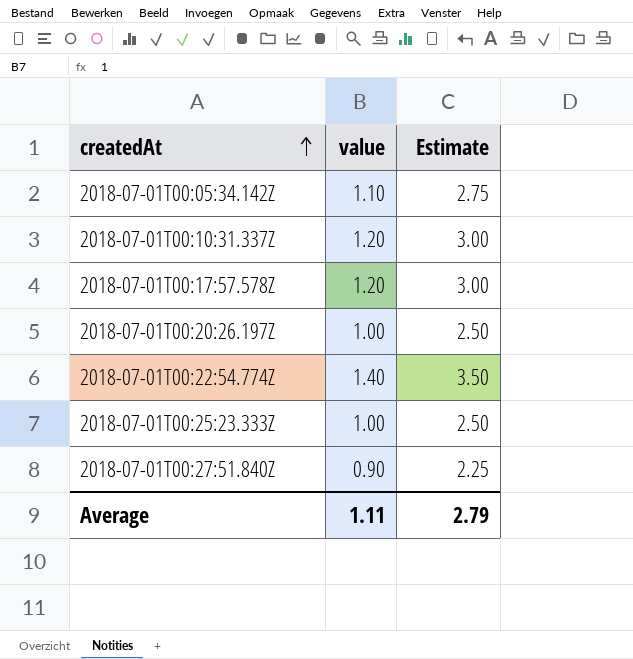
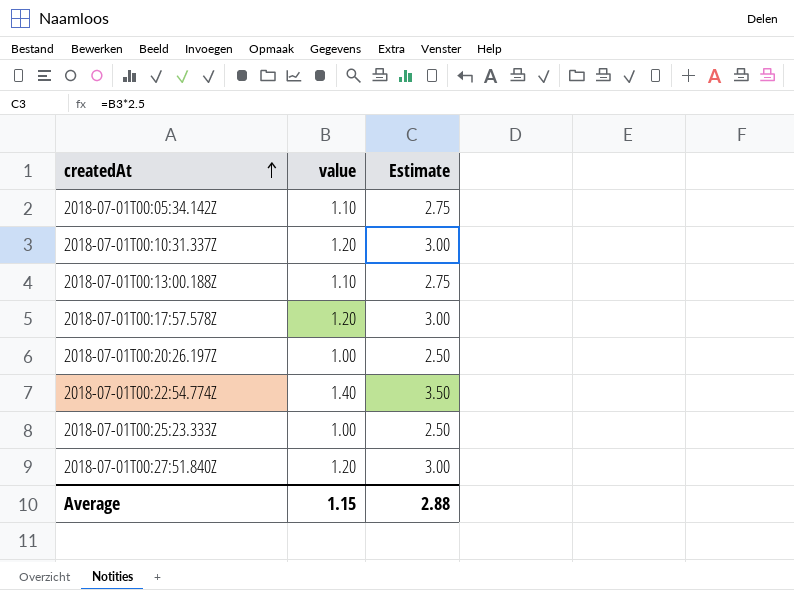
row 2018-07-01T00:13:00.188Z: none -> 1.10 | 2.75
2018-07-01T00:27:51.840Z | value: 0.90 -> 1.20
2018-07-01T00:27:51.840Z | Estimate: 2.25 -> 3.00
Average | value: 1.11 -> 1.15
Average | Estimate: 2.79 -> 2.88

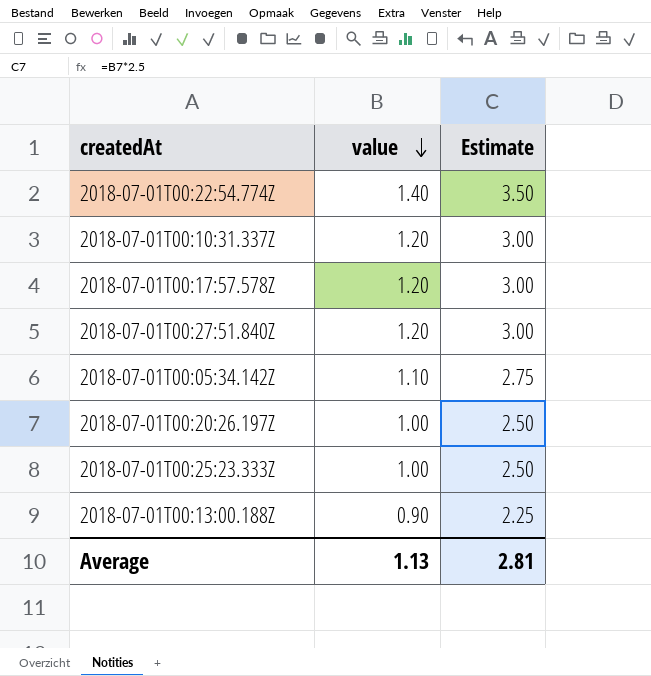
row order: createdAt ascending -> value descending
2018-07-01T00:13:00.188Z | value: 1.10 -> 0.90
2018-07-01T00:13:00.188Z | Estimate: 2.75 -> 2.25
Average | value: 1.15 -> 1.13
Average | Estimate: 2.88 -> 2.81

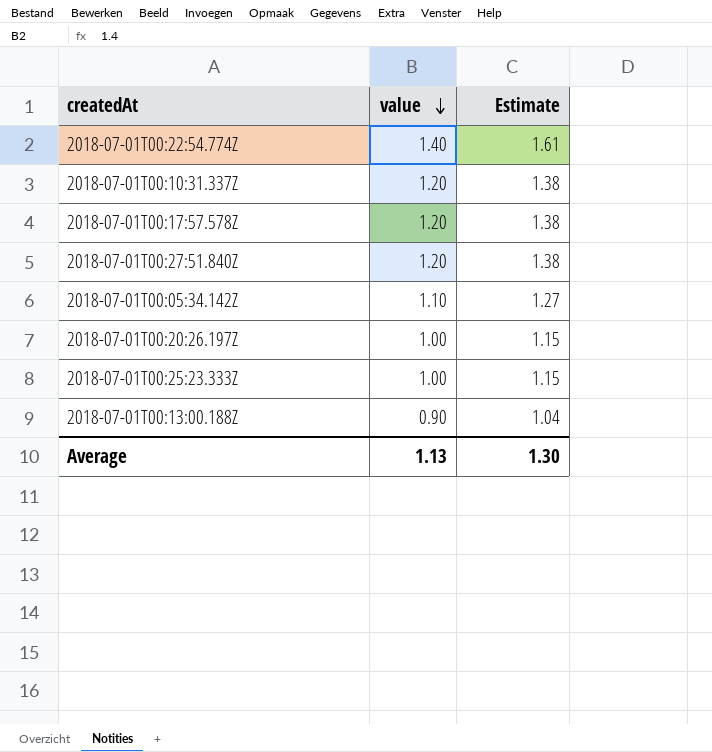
column Estimate | formula: [value] * 2.5 -> [value] * 1.15
Average | Estimate: 2.81 -> 1.30

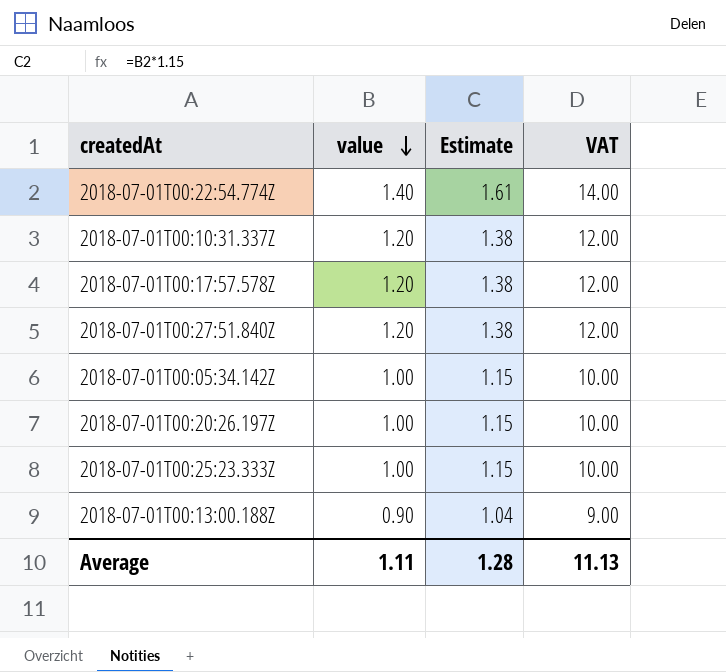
column VAT | formula: none -> [value] * 10
2018-07-01T00:05:34.142Z | value: 1.10 -> 1.00
2018-07-01T00:05:34.142Z | Estimate: 1.27 -> 1.15
Average | value: 1.13 -> 1.11
Average | Estimate: 1.30 -> 1.28

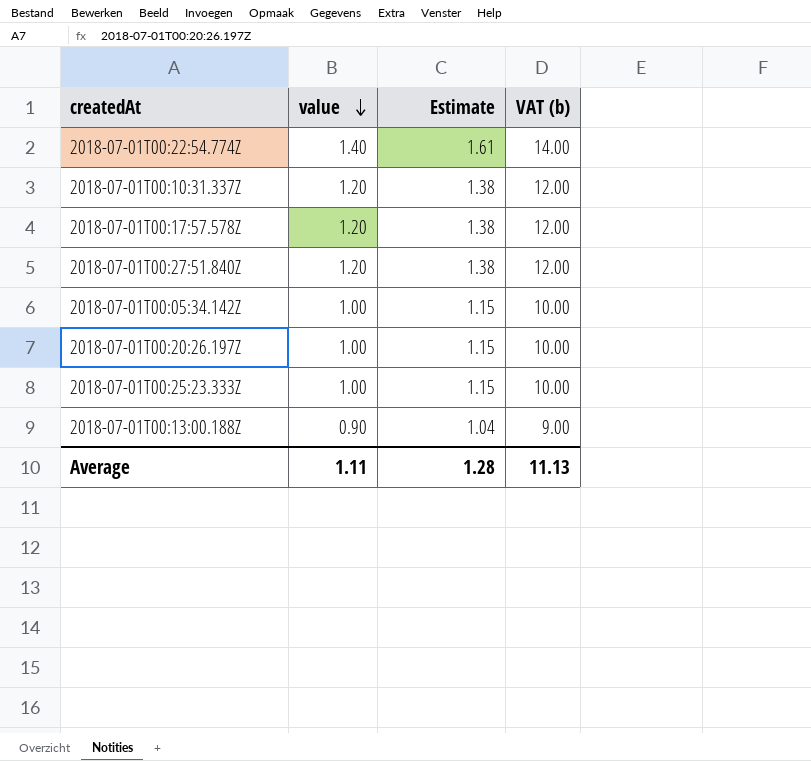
column name: VAT -> VAT (b)

